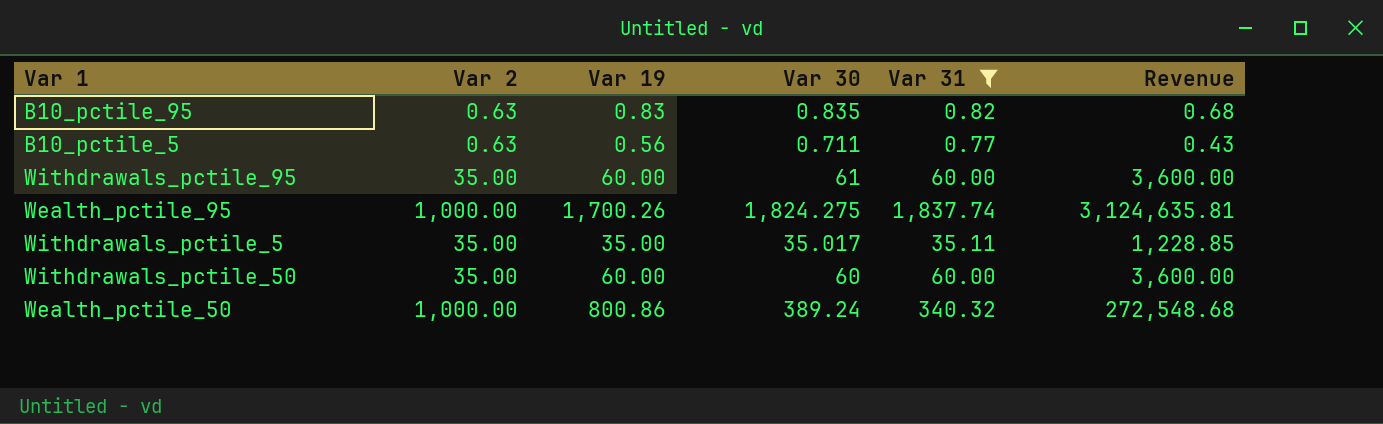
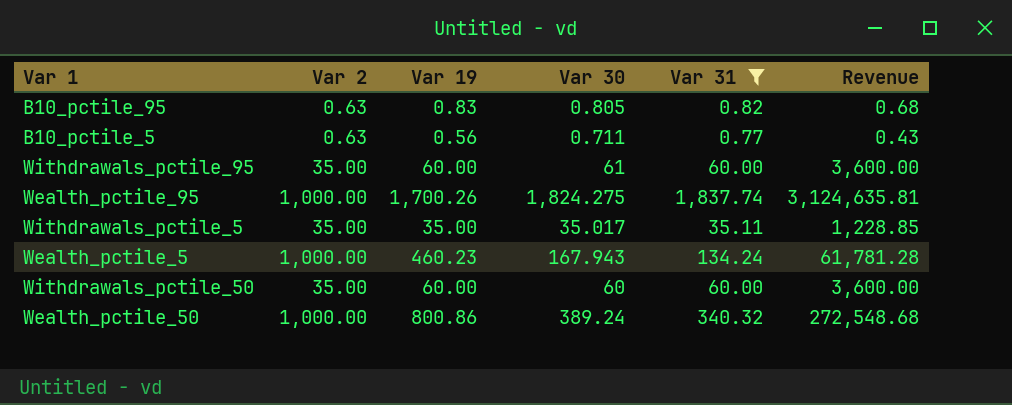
B10_pctile_95 | Var 30: 0.835 -> 0.805
row Wealth_pctile_5: none -> 1,000.00 | 460.23 | 167.943 | 134.24 | 61,781.28

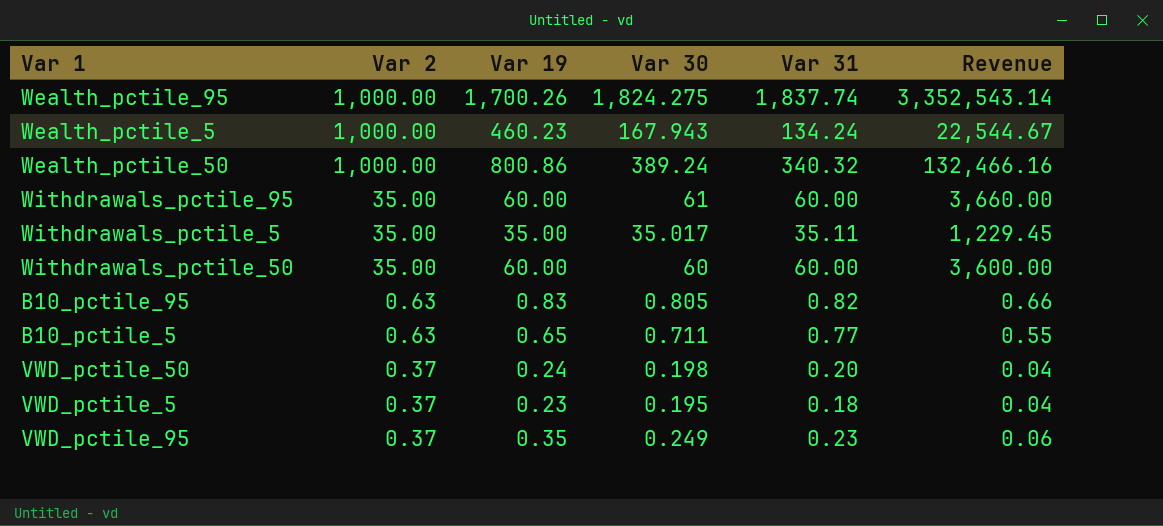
filter: Var 31 >= 0.77 -> none
row order: none -> Var 2 descending
column Revenue | formula: [Var 19] * [Var 31] -> [Var 30] * [Var 31]
B10_pctile_5 | Var 19: 0.56 -> 0.65

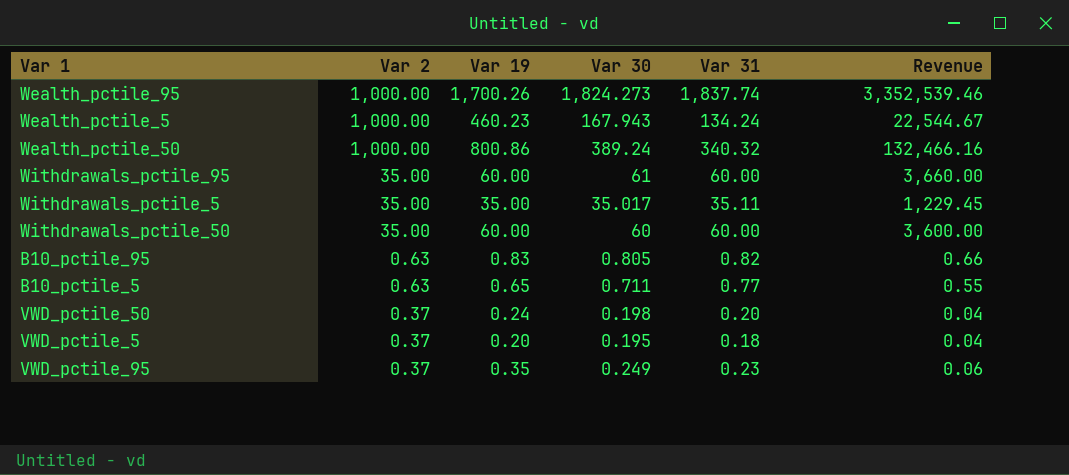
Wealth_pctile_95 | Var 30: 1,824.275 -> 1,824.273
Wealth_pctile_95 | Revenue: 3,352,543.14 -> 3,352,539.46
VWD_pctile_5 | Var 19: 0.23 -> 0.20

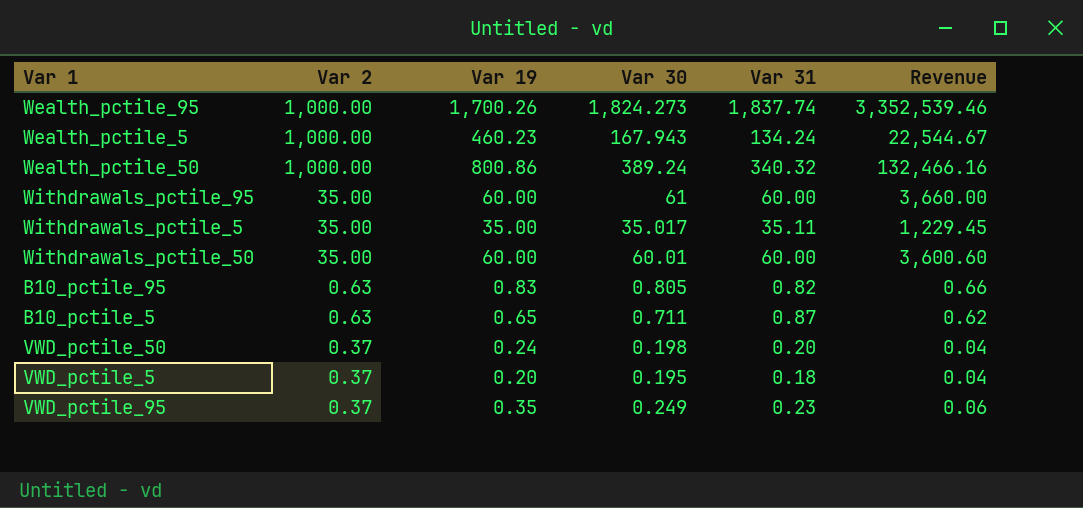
Withdrawals_pctile_50 | Var 30: 60 -> 60.01
Withdrawals_pctile_50 | Revenue: 3,600.00 -> 3,600.60
B10_pctile_5 | Var 31: 0.77 -> 0.87
B10_pctile_5 | Revenue: 0.55 -> 0.62

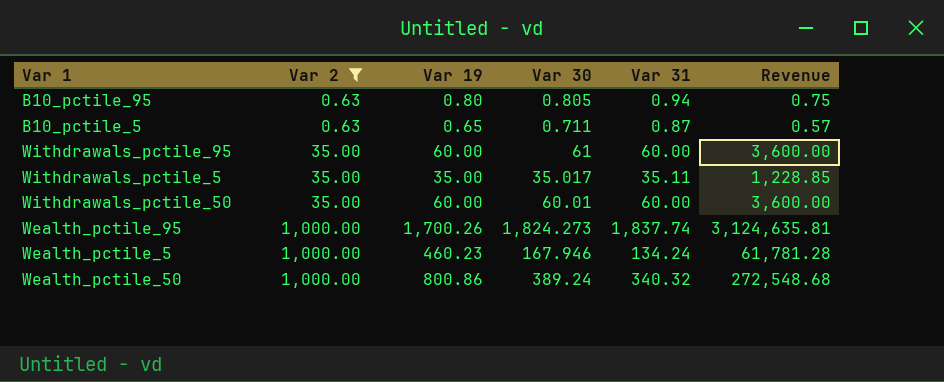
filter: none -> Var 2 != 0.37
row order: Var 2 descending -> Var 2 ascending
column Revenue | formula: [Var 30] * [Var 31] -> [Var 19] * [Var 31]
B10_pctile_95 | Var 19: 0.83 -> 0.80
B10_pctile_95 | Var 31: 0.82 -> 0.94
Wealth_pctile_5 | Var 30: 167.943 -> 167.946

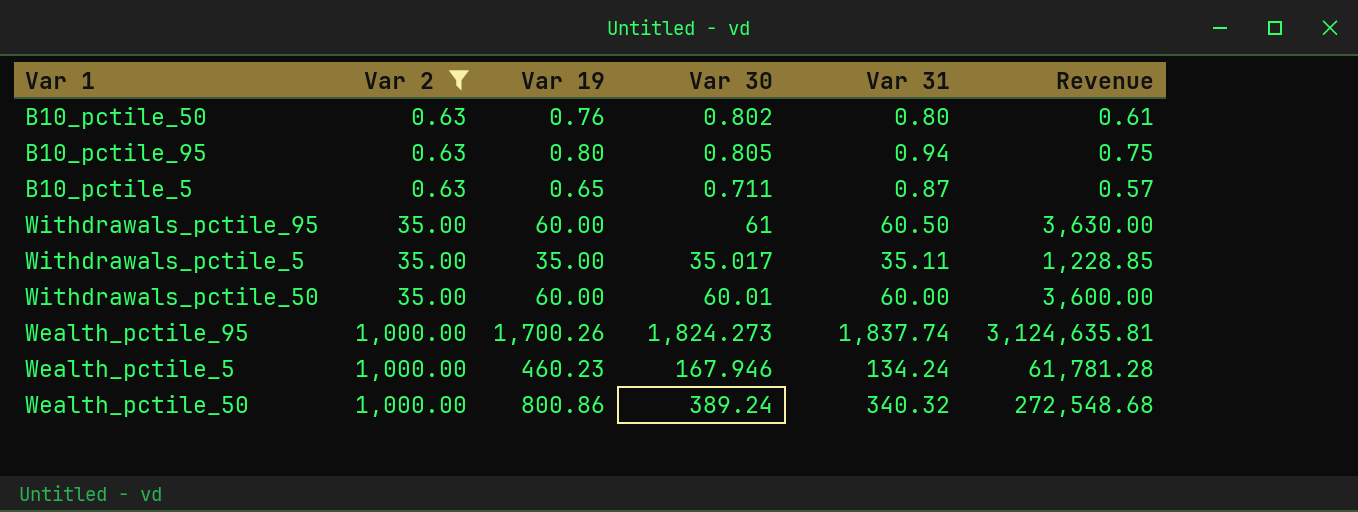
row B10_pctile_50: none -> 0.63 | 0.76 | 0.802 | 0.80 | 0.61
Withdrawals_pctile_95 | Var 31: 60.00 -> 60.50
Withdrawals_pctile_95 | Revenue: 3,600.00 -> 3,630.00

